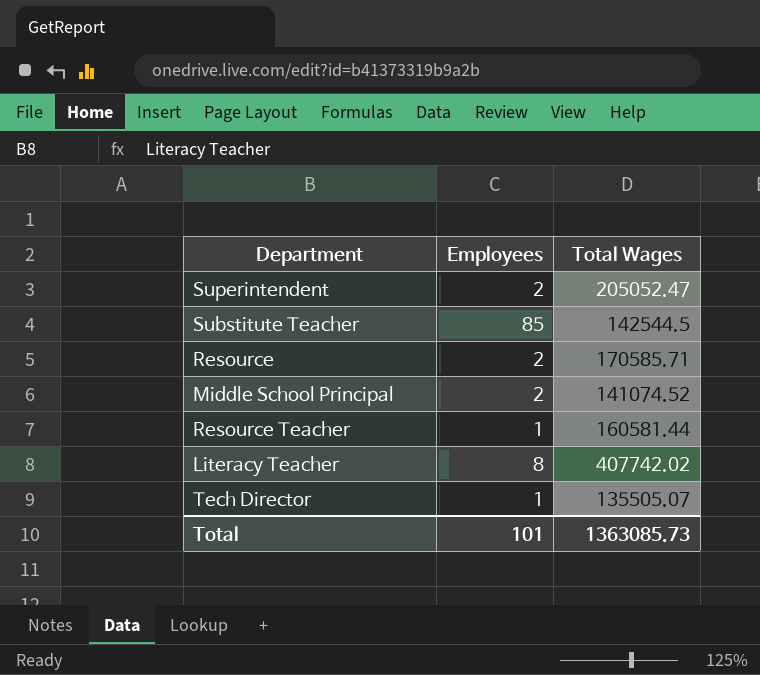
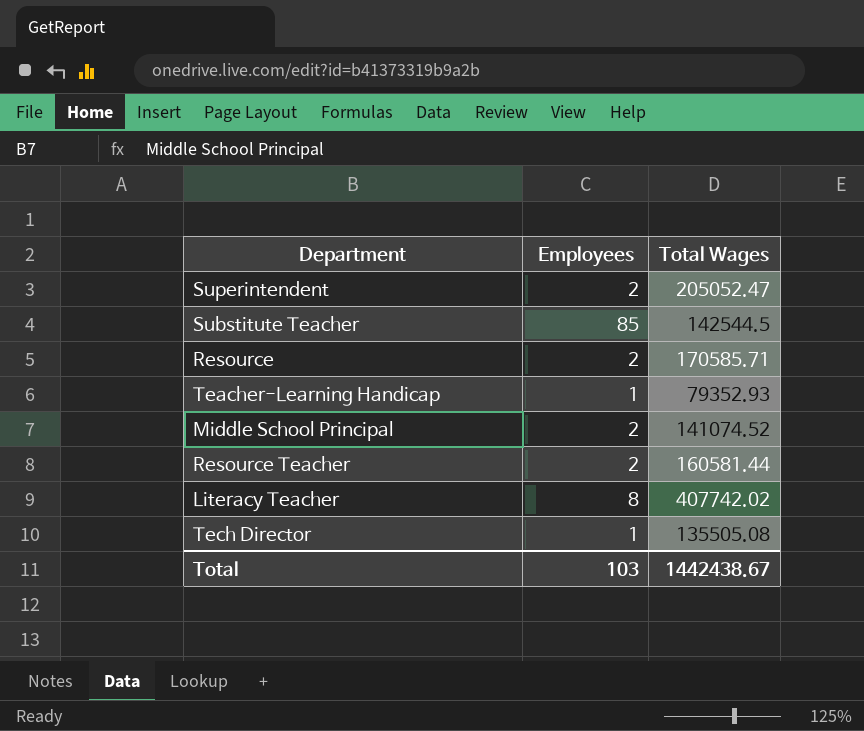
row Teacher-Learning Handicap: none -> 1 | 79352.93
Resource Teacher | Employees: 1 -> 2
Tech Director | Total Wages: 135505.07 -> 135505.08
Total | Employees: 101 -> 103
Total | Total Wages: 1363085.73 -> 1442438.67

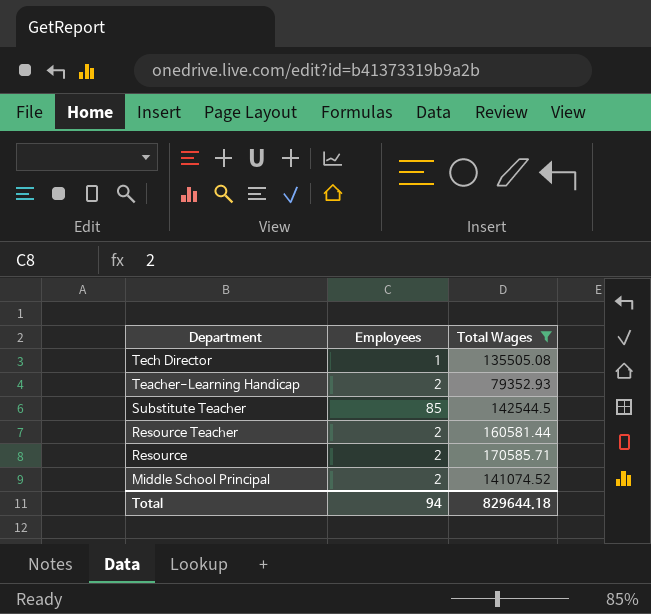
filter: none -> Total Wages <= 170585.71
row order: none -> Department descending
Teacher-Learning Handicap | Employees: 1 -> 2
Total | Employees: 103 -> 94
Total | Total Wages: 1442438.67 -> 829644.18

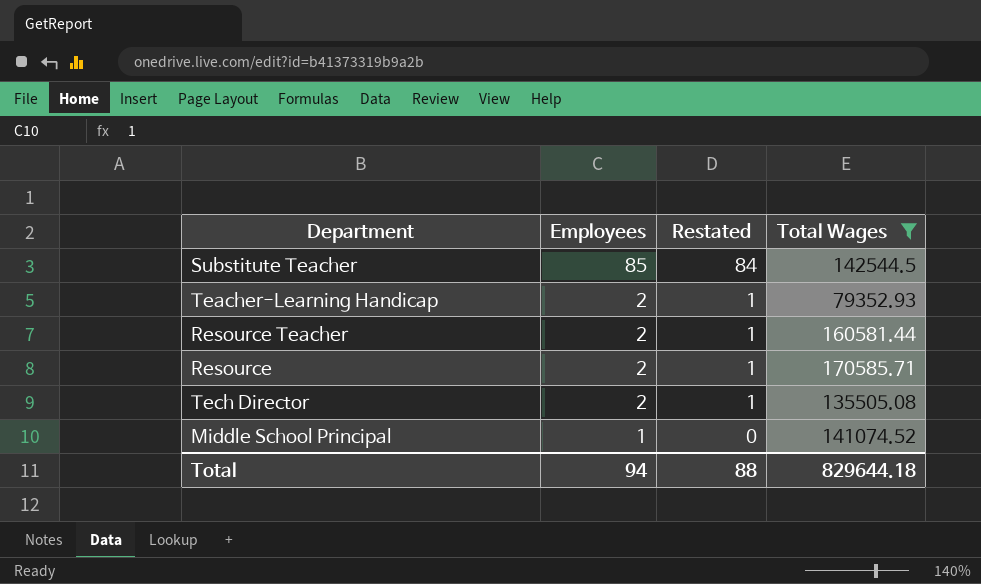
row order: Department descending -> Employees descending
column Restated | formula: none -> [Employees] - 1
Tech Director | Employees: 1 -> 2
Middle School Principal | Employees: 2 -> 1

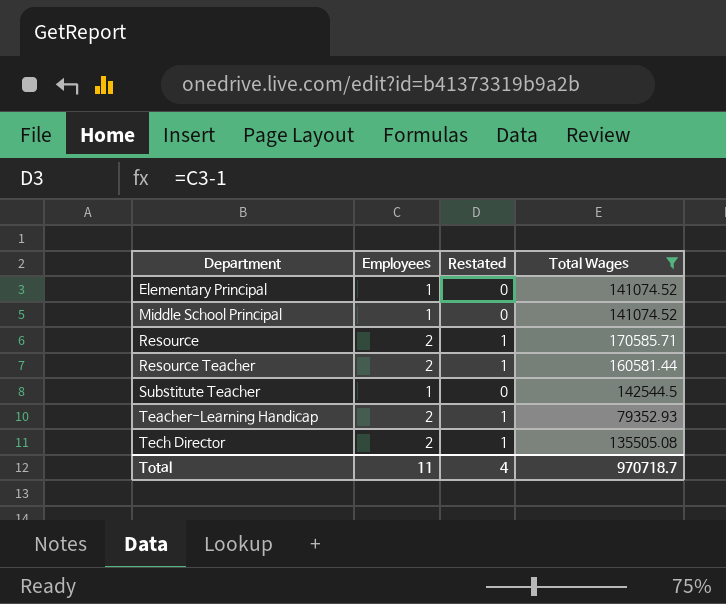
row order: Employees descending -> Department ascending
row Elementary Principal: none -> 1 | 0 | 141074.52
Substitute Teacher | Employees: 85 -> 1
Substitute Teacher | Restated: 84 -> 0
Total | Employees: 94 -> 11
Total | Restated: 88 -> 4
Total | Total Wages: 829644.18 -> 970718.7

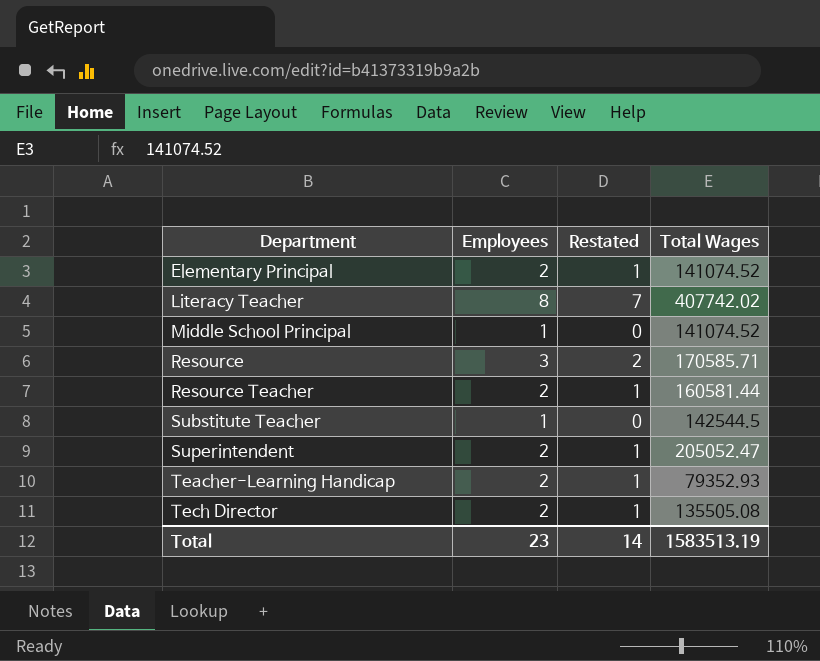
filter: Total Wages <= 170585.71 -> none
Elementary Principal | Employees: 1 -> 2
Elementary Principal | Restated: 0 -> 1
Resource | Employees: 2 -> 3
Resource | Restated: 1 -> 2
Total | Employees: 11 -> 23
Total | Restated: 4 -> 14
Total | Total Wages: 970718.7 -> 1583513.19

